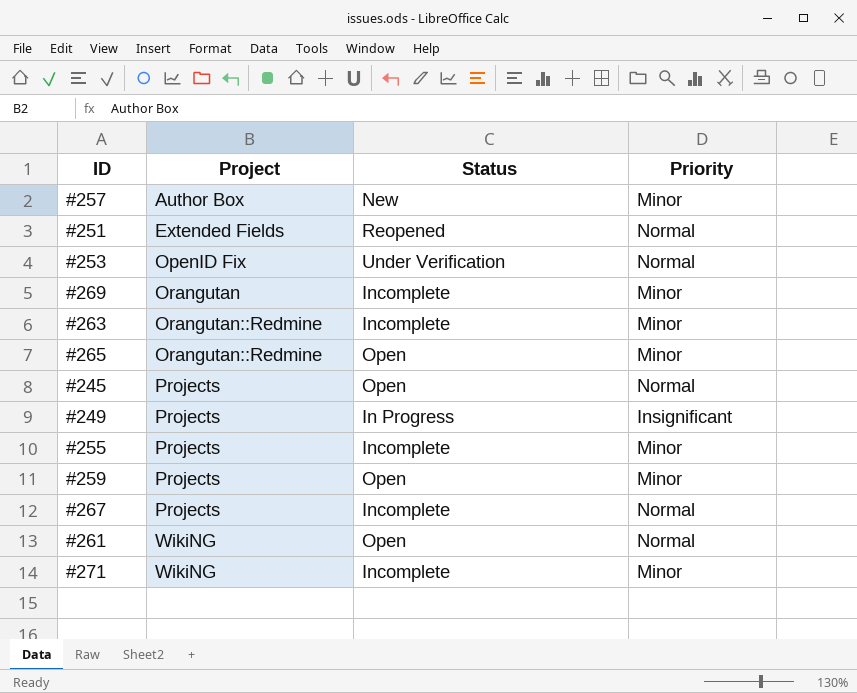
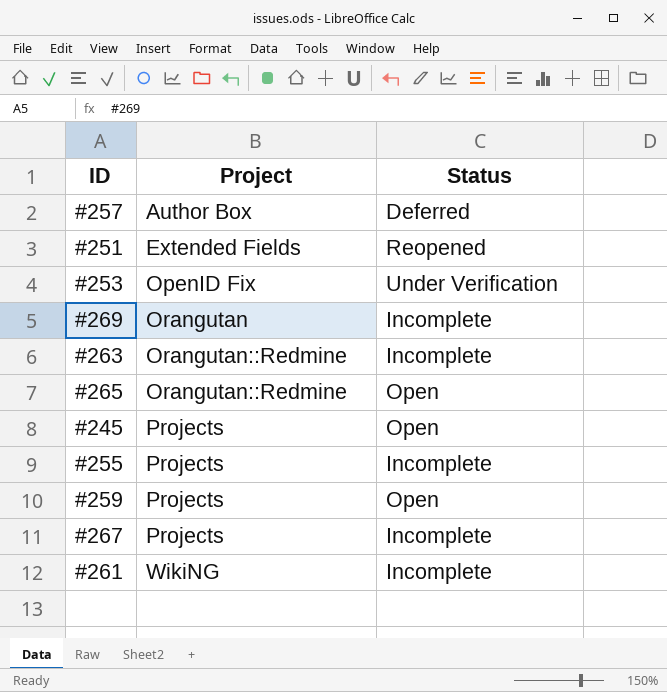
column Priority | position: 4 -> none
row #249: Projects | In Progress | Insignificant -> none
row #271: WikiNG | Incomplete | Minor -> none
#257 | Status: New -> Deferred
#261 | Status: Open -> Incomplete

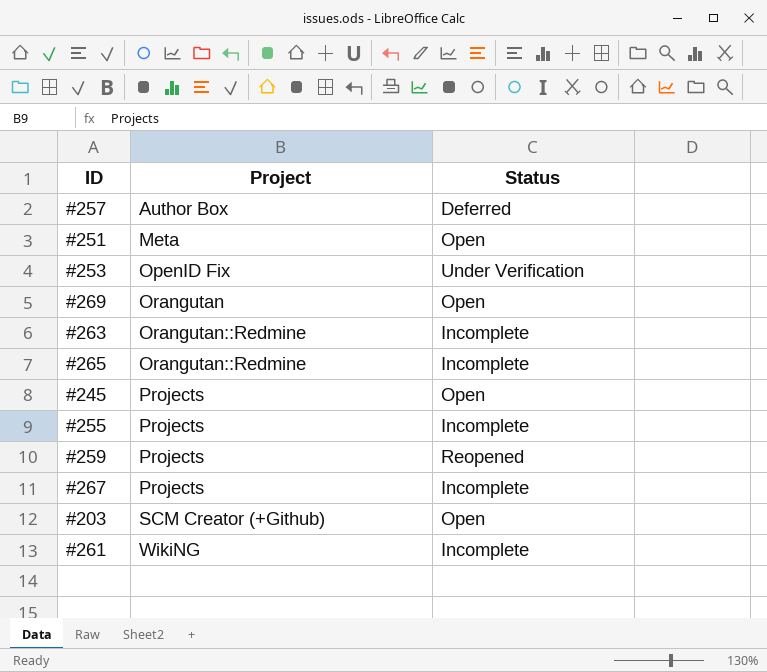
#251 | Project: Extended Fields -> Meta
#251 | Status: Reopened -> Open
#269 | Status: Incomplete -> Open
#265 | Status: Open -> Incomplete
#259 | Status: Open -> Reopened
row #203: none -> SCM Creator (+Github) | Open

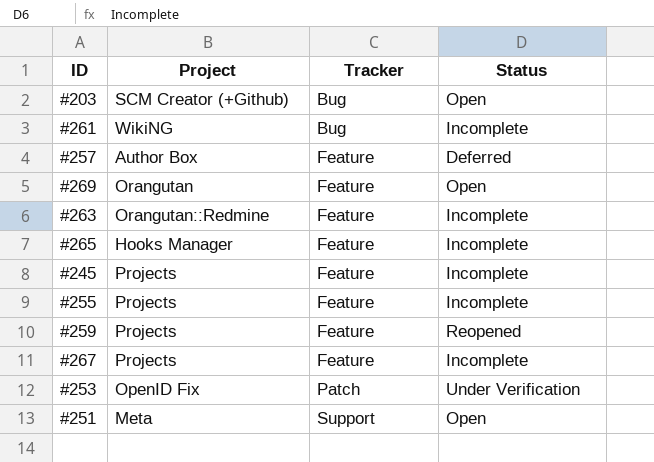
row order: Project ascending -> Tracker ascending
column Tracker | position: none -> 3
#265 | Project: Orangutan::Redmine -> Hooks Manager
#245 | Status: Open -> Incomplete

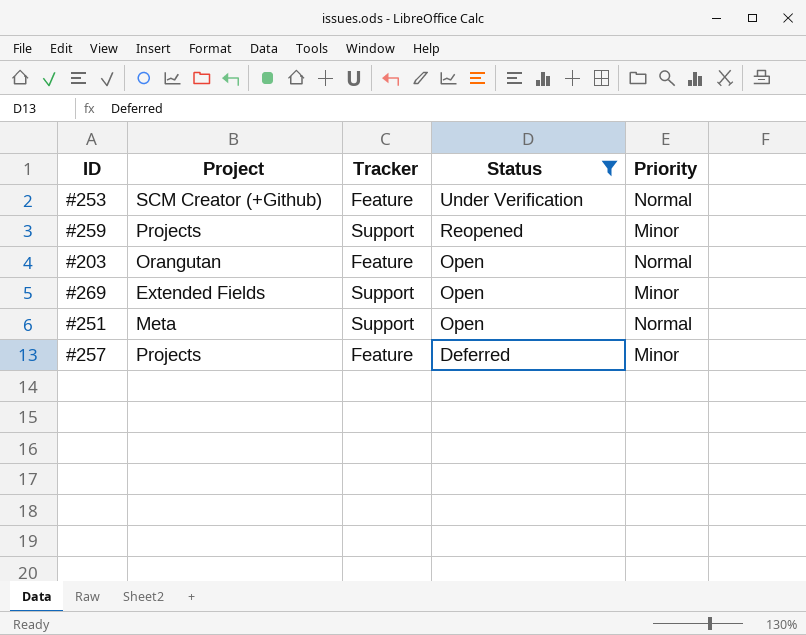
filter: none -> Status != Incomplete
row order: Tracker ascending -> Status descending
column Priority | position: none -> 5
#253 | Project: OpenID Fix -> SCM Creator (+Github)
#253 | Tracker: Patch -> Feature
#259 | Tracker: Feature -> Support
#203 | Project: SCM Creator (+Github) -> Orangutan
#203 | Tracker: Bug -> Feature
#269 | Project: Orangutan -> Extended Fields
#269 | Tracker: Feature -> Support
#257 | Project: Author Box -> Projects

